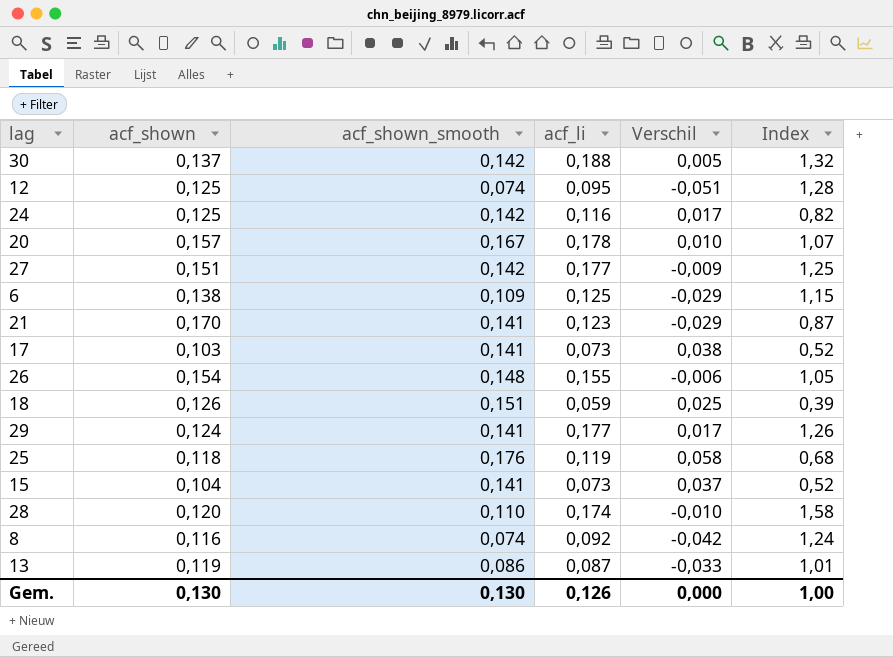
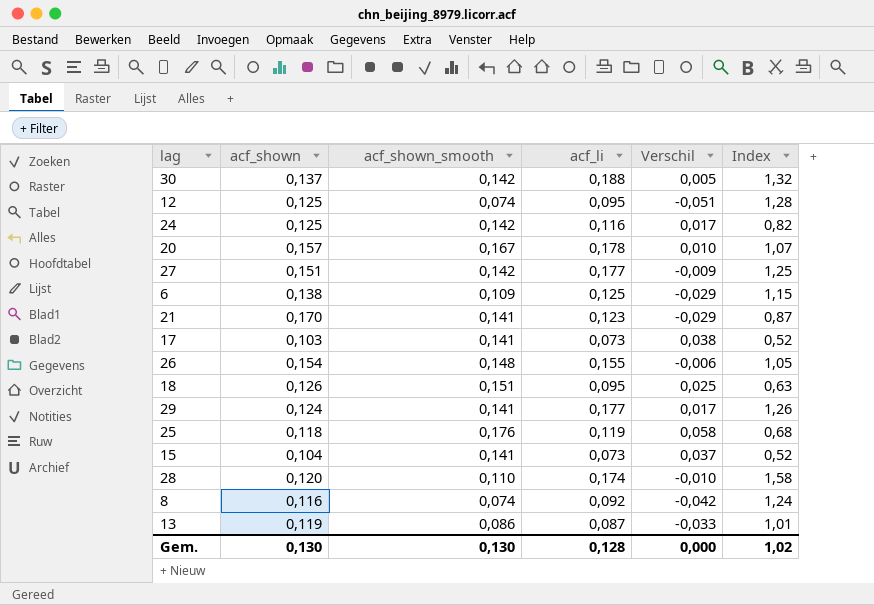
18 | acf_li: 0,059 -> 0,095
18 | Index: 0,39 -> 0,63
Gem. | acf_li: 0,126 -> 0,128
Gem. | Index: 1,00 -> 1,02

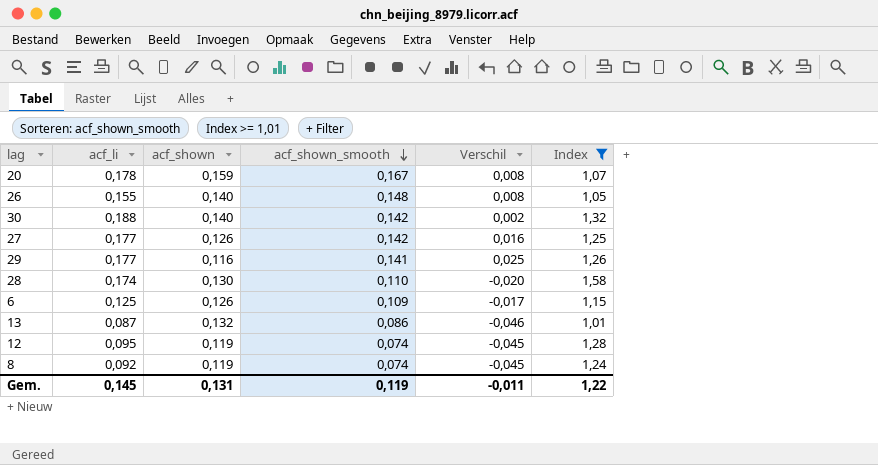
filter: none -> Index >= 1,01
row order: none -> acf_shown_smooth descending
column acf_li | position: 4 -> 2
20 | acf_shown: 0,157 -> 0,159
20 | Verschil: 0,010 -> 0,008
26 | acf_shown: 0,154 -> 0,140
26 | Verschil: -0,006 -> 0,008
30 | acf_shown: 0,137 -> 0,140
30 | Verschil: 0,005 -> 0,002
27 | acf_shown: 0,151 -> 0,126
27 | Verschil: -0,009 -> 0,016
29 | acf_shown: 0,124 -> 0,116
29 | Verschil: 0,017 -> 0,025
28 | acf_shown: 0,120 -> 0,130
28 | Verschil: -0,010 -> -0,020
6 | acf_shown: 0,138 -> 0,126
6 | Verschil: -0,029 -> -0,017
13 | acf_shown: 0,119 -> 0,132
13 | Verschil: -0,033 -> -0,046
12 | acf_shown: 0,125 -> 0,119
12 | Verschil: -0,051 -> -0,045
8 | acf_shown: 0,116 -> 0,119
8 | Verschil: -0,042 -> -0,045
Gem. | acf_li: 0,128 -> 0,145
Gem. | acf_shown: 0,130 -> 0,131
Gem. | acf_shown_smooth: 0,130 -> 0,119
Gem. | Verschil: 0,000 -> -0,011
Gem. | Index: 1,02 -> 1,22

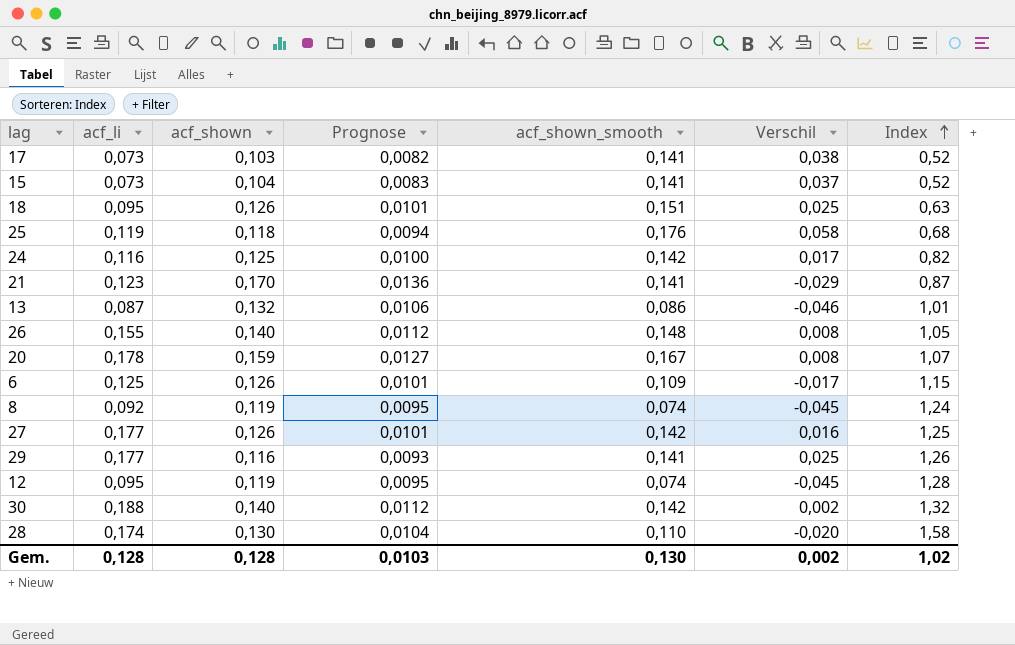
filter: Index >= 1,01 -> none
row order: acf_shown_smooth descending -> Index ascending
column Prognose | formula: none -> [acf_shown] * 0,08
Gem. | acf_li: 0,145 -> 0,128
Gem. | acf_shown: 0,131 -> 0,128
Gem. | acf_shown_smooth: 0,119 -> 0,130
Gem. | Verschil: -0,011 -> 0,002
Gem. | Index: 1,22 -> 1,02

